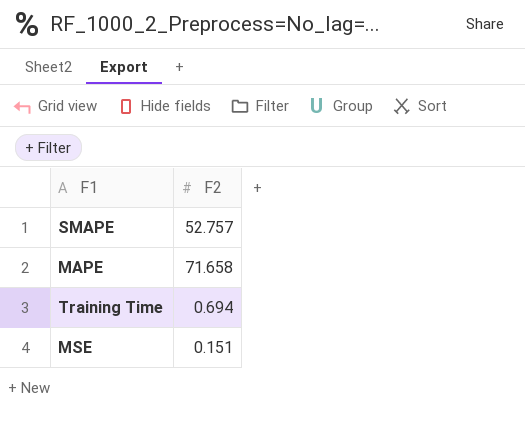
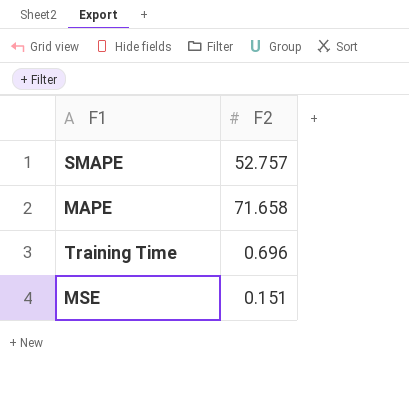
Training Time | F2: 0.694 -> 0.696

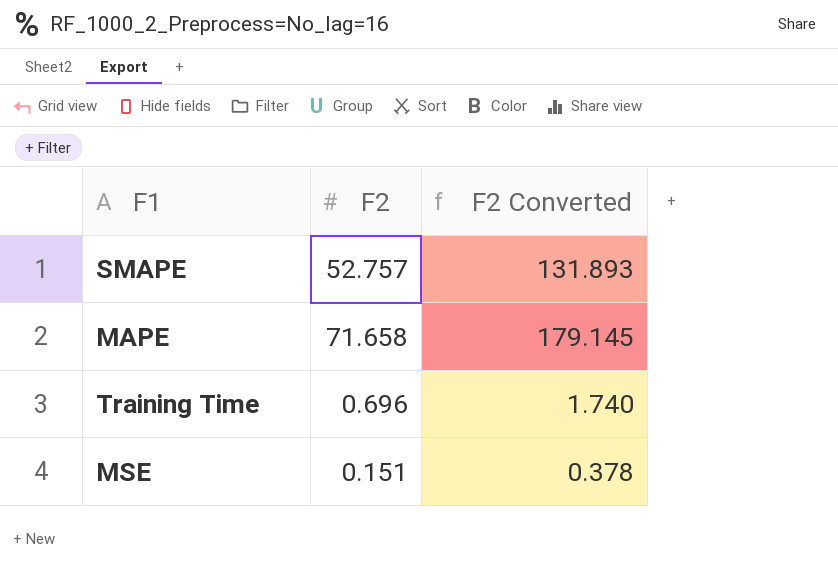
column F2 Converted | formula: none -> [F2] * 2.5

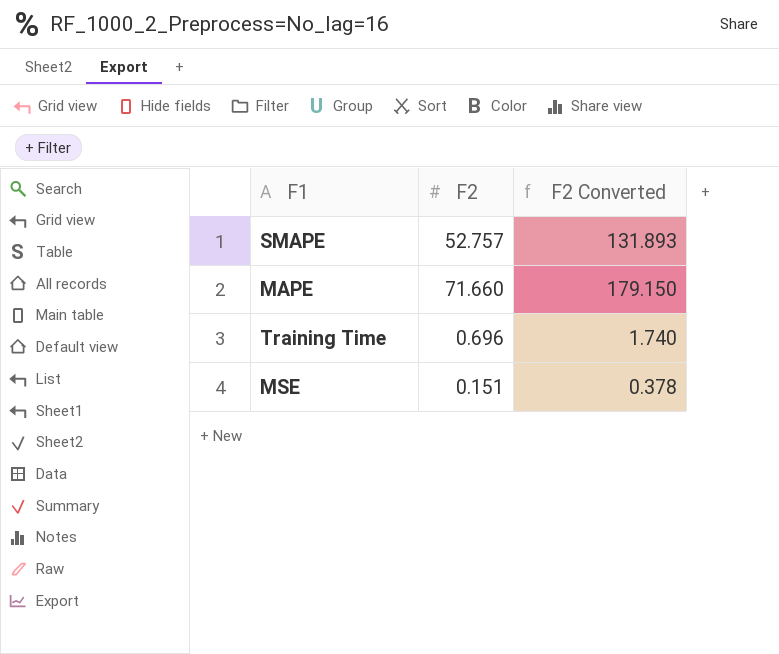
MAPE | F2: 71.658 -> 71.660
MAPE | F2 Converted: 179.145 -> 179.150

